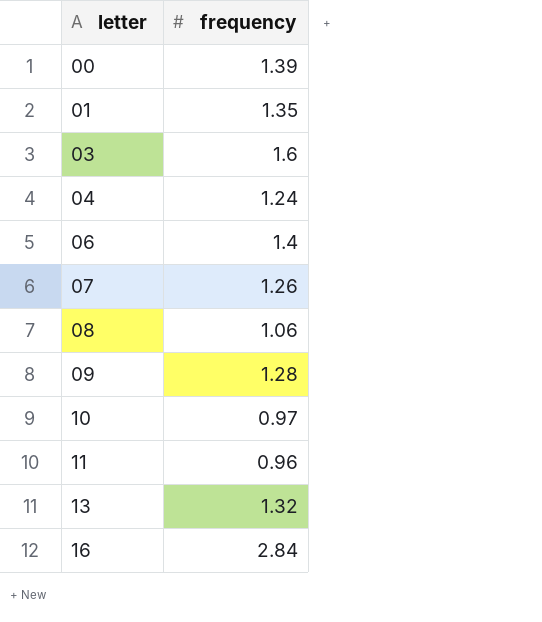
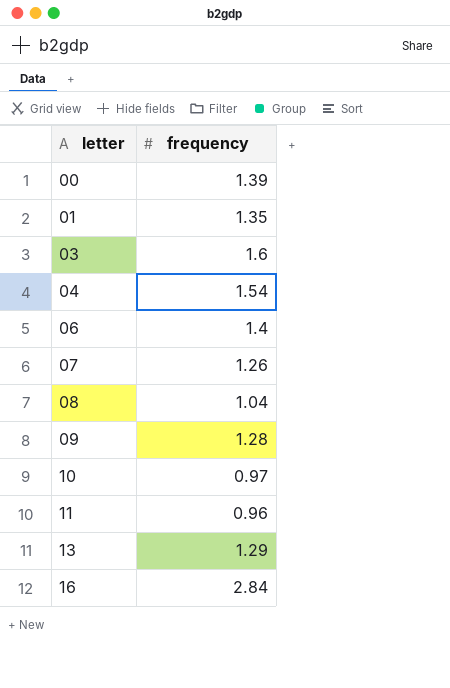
04 | frequency: 1.24 -> 1.54
08 | frequency: 1.06 -> 1.04
13 | frequency: 1.32 -> 1.29

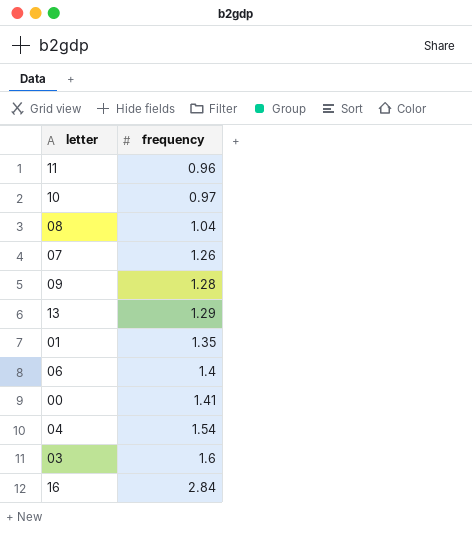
row order: letter ascending -> frequency ascending
00 | frequency: 1.39 -> 1.41

